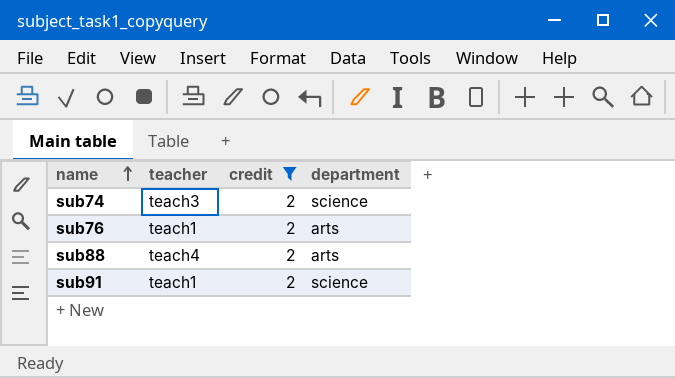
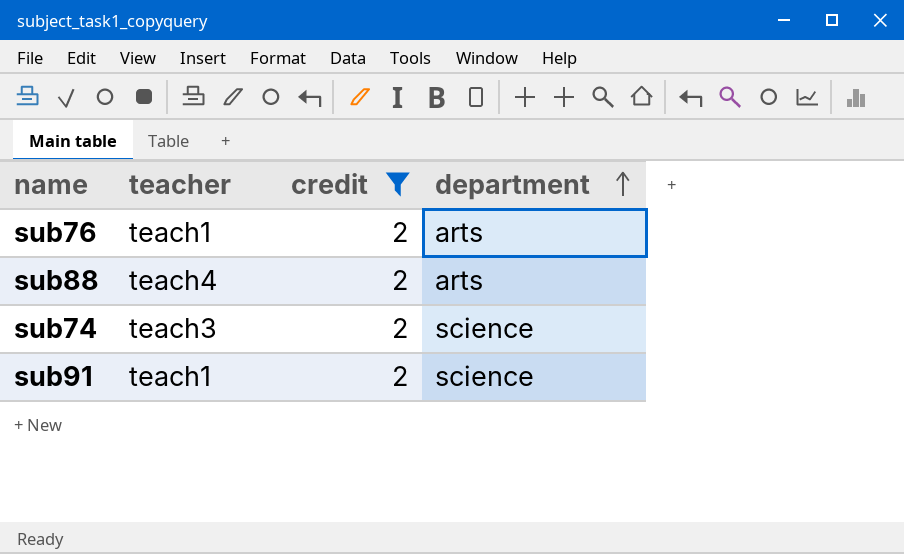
row order: name ascending -> department ascending

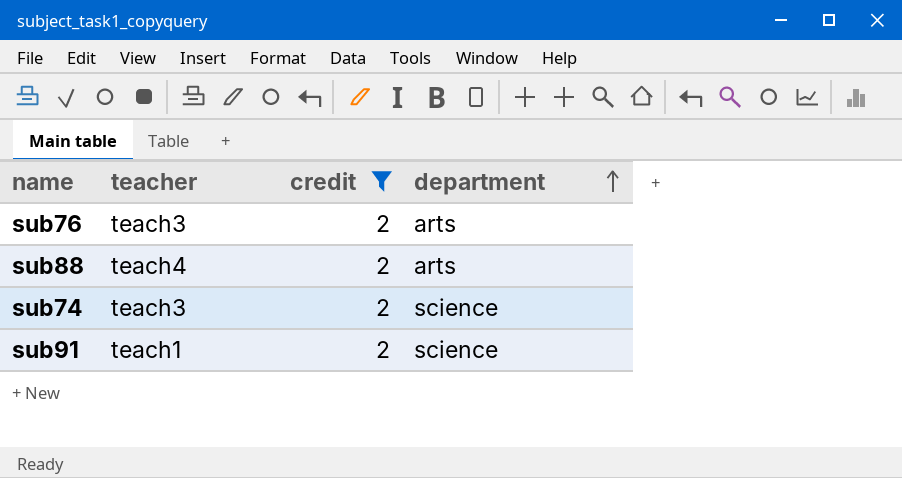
sub76 | teacher: teach1 -> teach3

